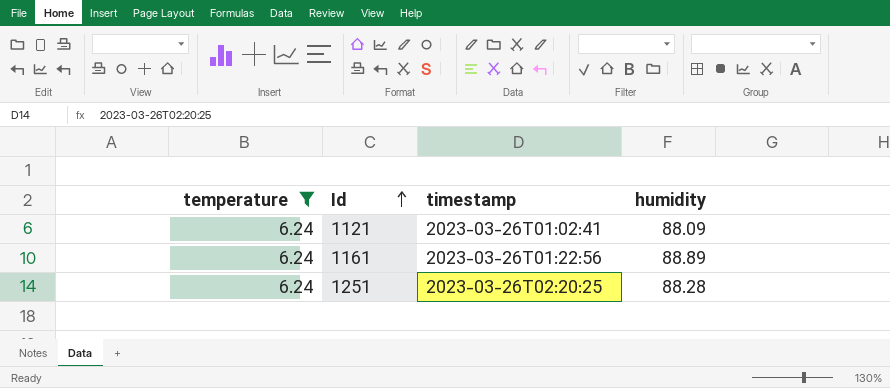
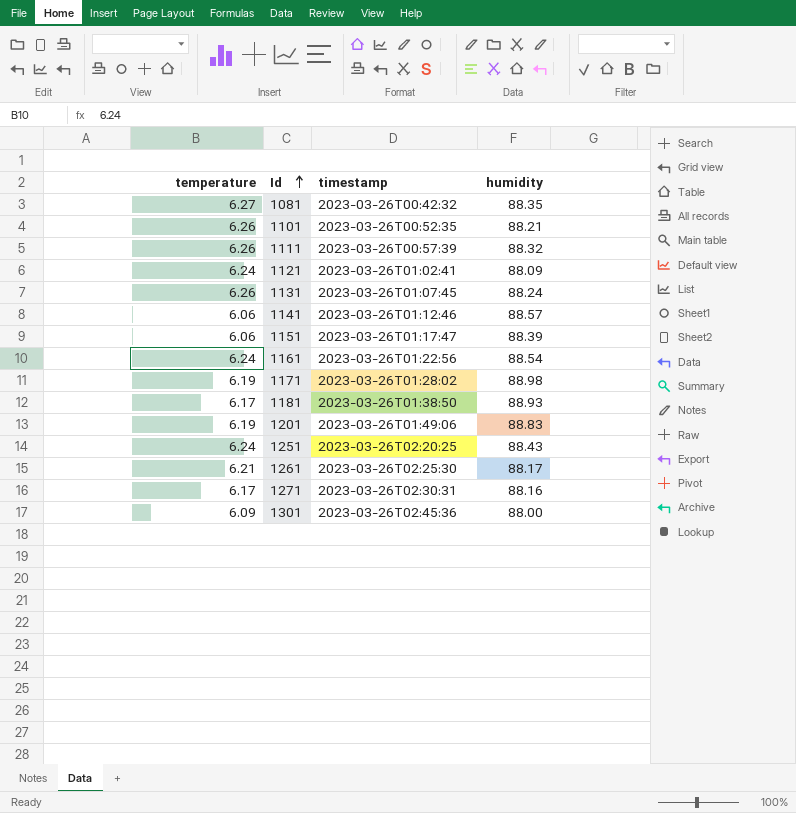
filter: temperature = 6.24 -> none
1161 | humidity: 88.89 -> 88.54
1251 | humidity: 88.28 -> 88.43

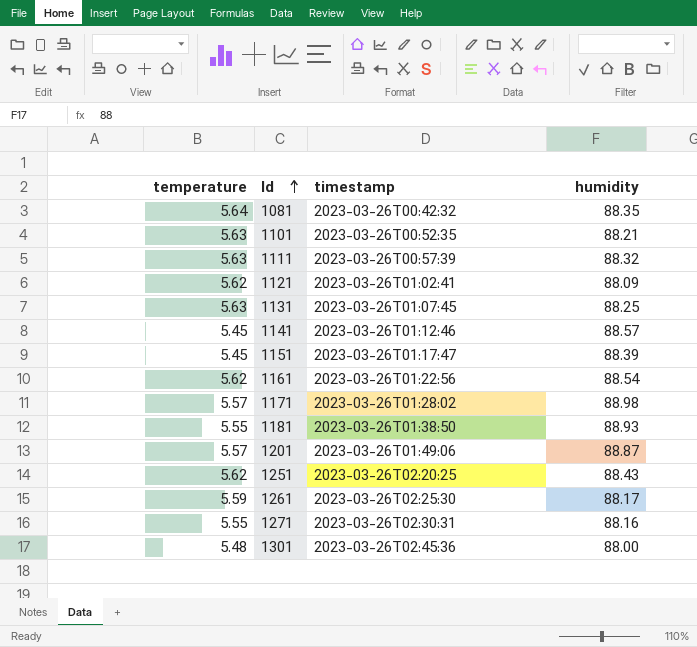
1081 | temperature: 6.27 -> 5.64
1101 | temperature: 6.26 -> 5.63
1111 | temperature: 6.26 -> 5.63
1121 | temperature: 6.24 -> 5.62
1131 | temperature: 6.26 -> 5.63
1131 | humidity: 88.24 -> 88.25
1141 | temperature: 6.06 -> 5.45
1151 | temperature: 6.06 -> 5.45
1161 | temperature: 6.24 -> 5.62
1171 | temperature: 6.19 -> 5.57
1181 | temperature: 6.17 -> 5.55
1201 | temperature: 6.19 -> 5.57
1201 | humidity: 88.83 -> 88.87
1251 | temperature: 6.24 -> 5.62
1261 | temperature: 6.21 -> 5.59
1271 | temperature: 6.17 -> 5.55
1301 | temperature: 6.09 -> 5.48

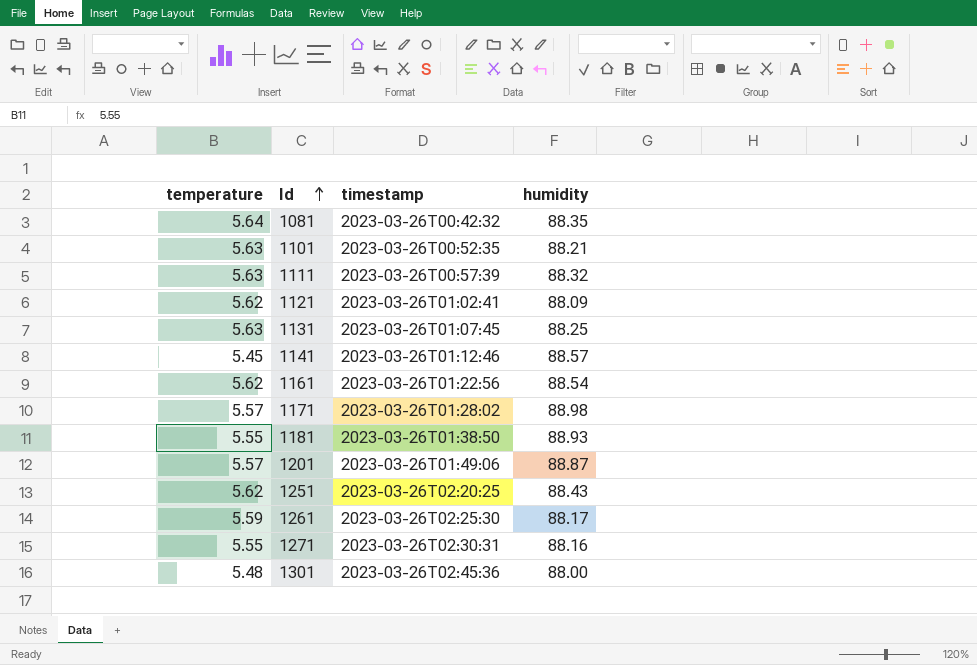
row 1151: 5.45 | 2023-03-26T01:17:47 | 88.39 -> none

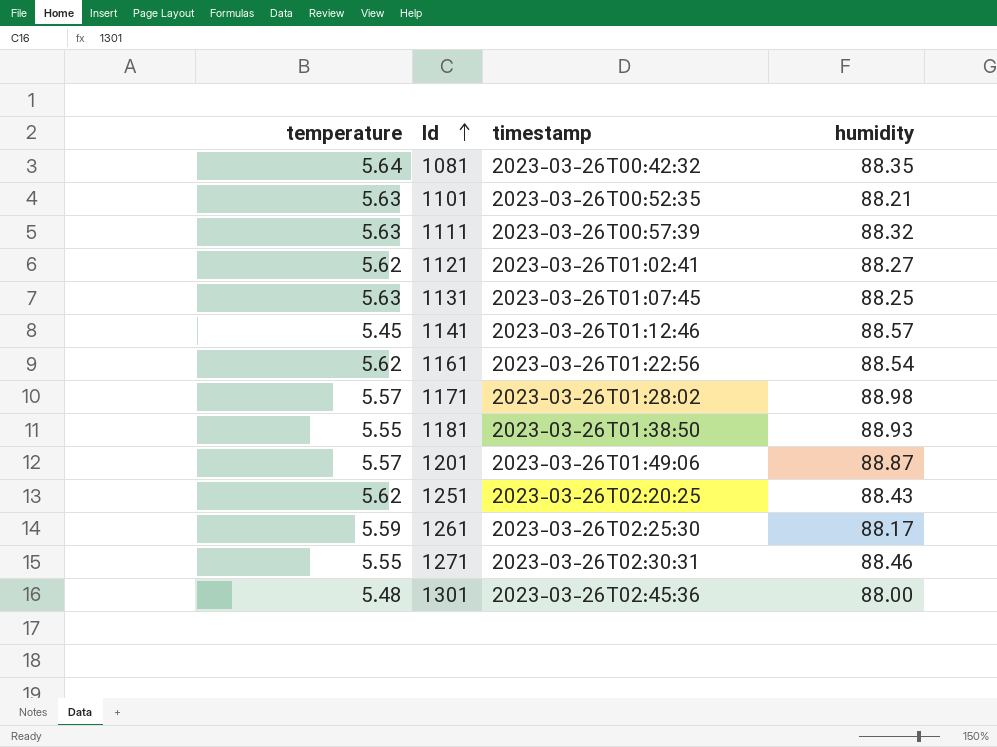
1121 | humidity: 88.09 -> 88.27
1271 | humidity: 88.16 -> 88.46

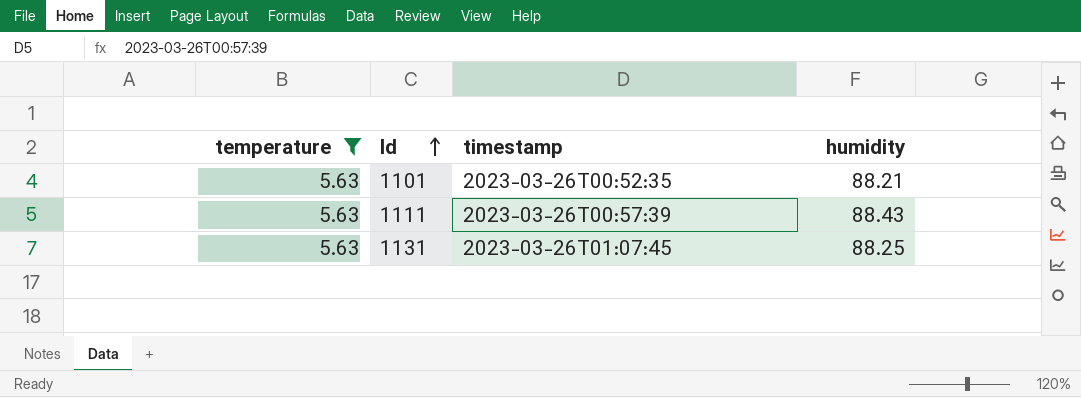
filter: none -> temperature = 5.63
1111 | humidity: 88.32 -> 88.43

